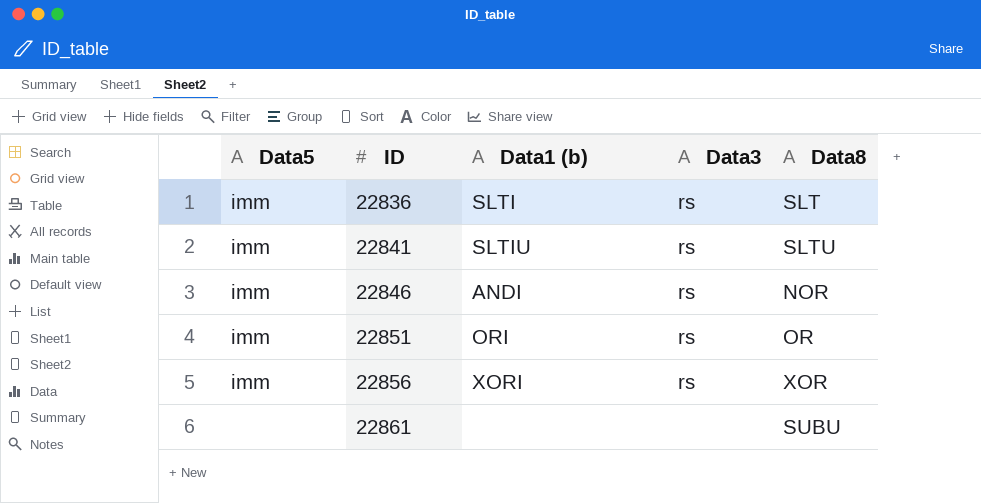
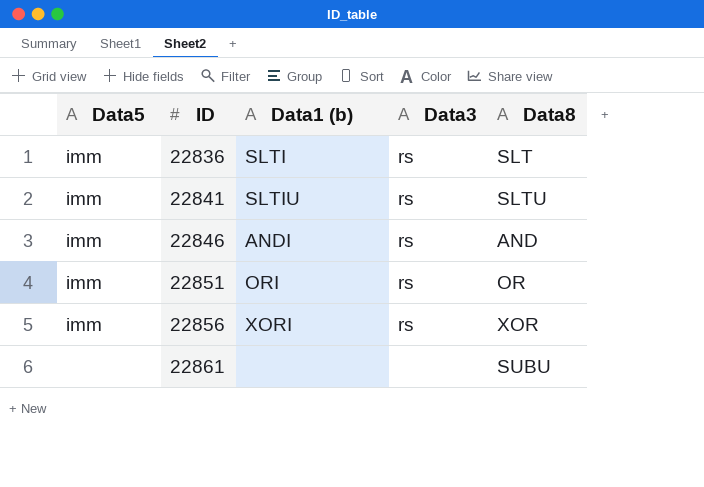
22846 | Data8: NOR -> AND

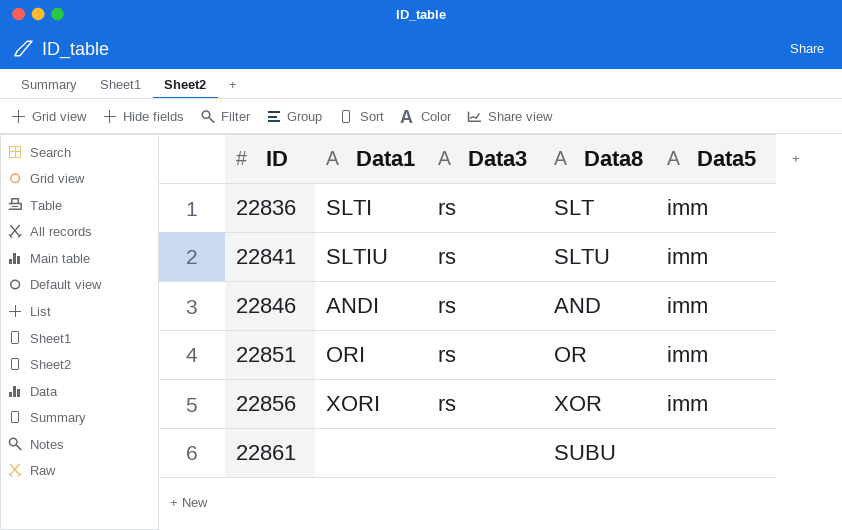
column name: Data1 (b) -> Data1
column Data5 | position: 1 -> 5

